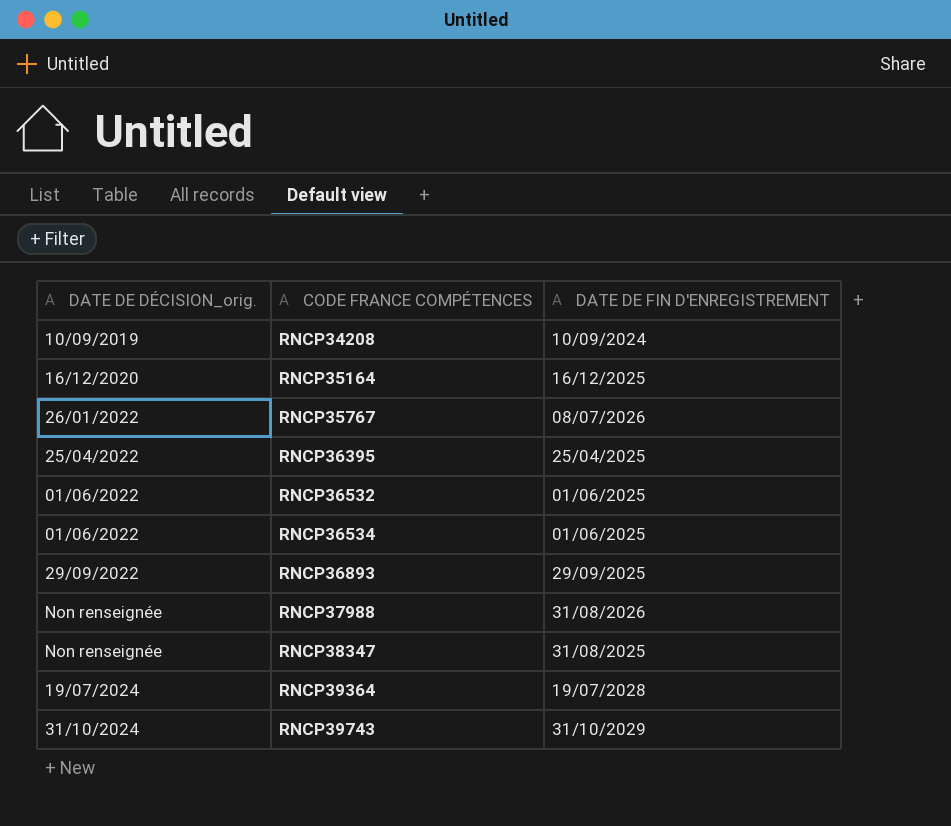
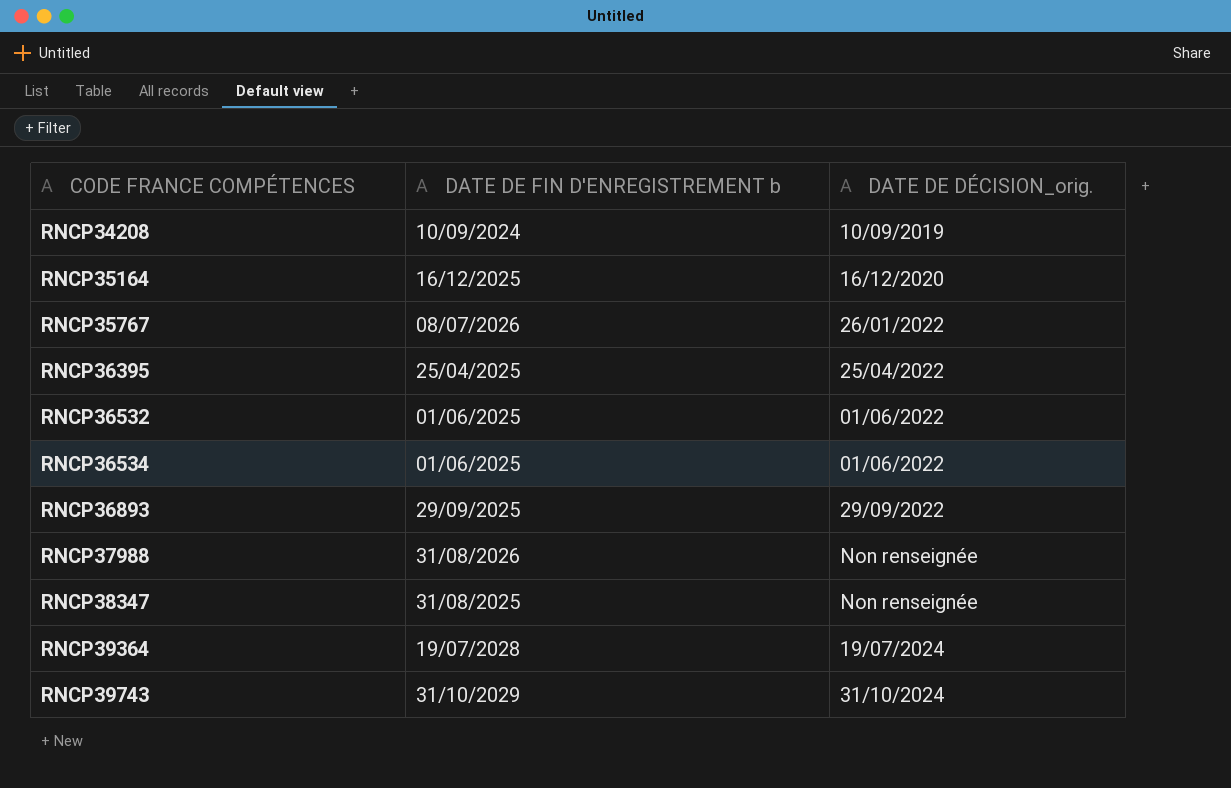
column name: DATE DE FIN D'ENREGISTREMENT -> DATE DE FIN D'ENREGISTREMENT b
column DATE DE DÉCISION_orig. | position: 1 -> 3

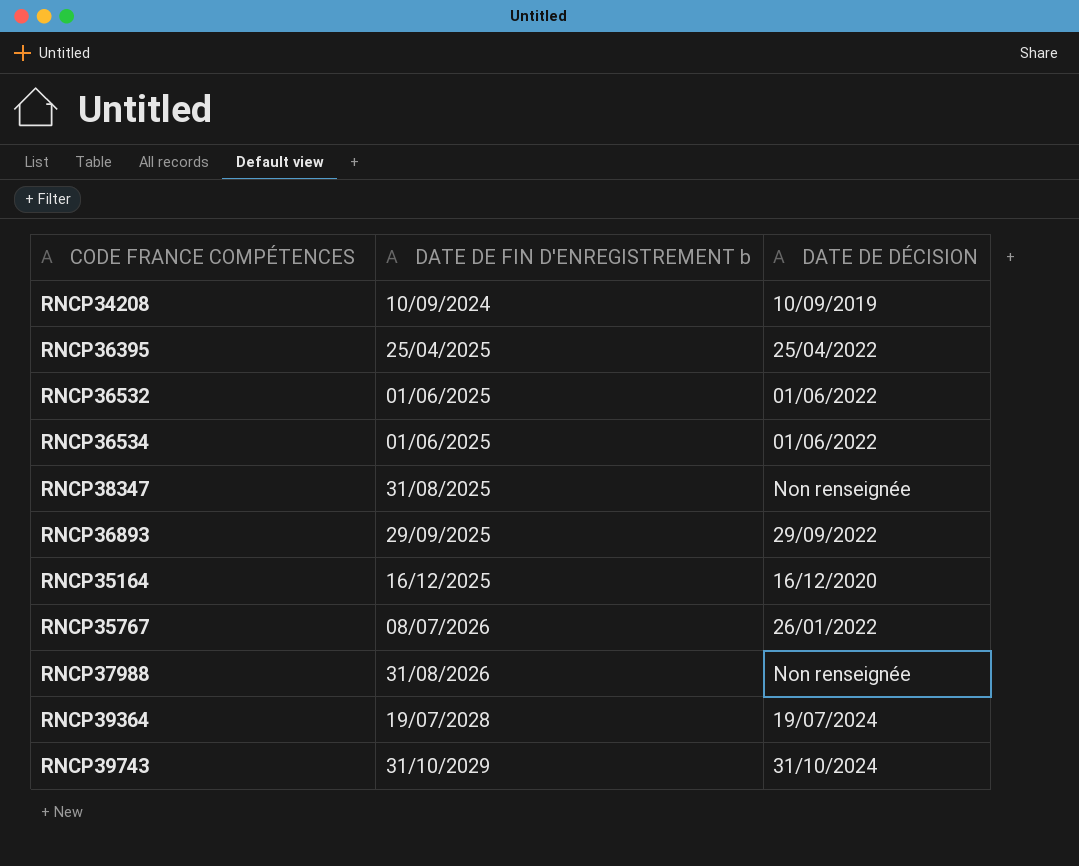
row order: CODE FRANCE COMPÉTENCES ascending -> DATE DE FIN D'ENREGISTREMENT b ascending
column name: DATE DE DÉCISION_orig. -> DATE DE DÉCISION

